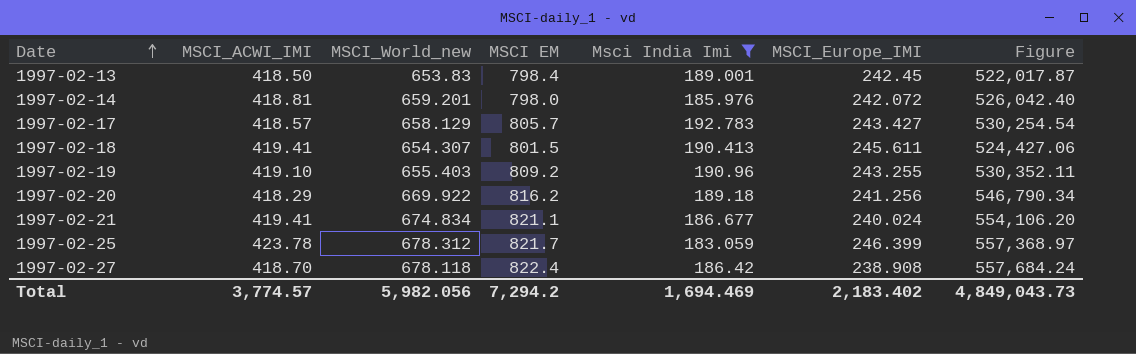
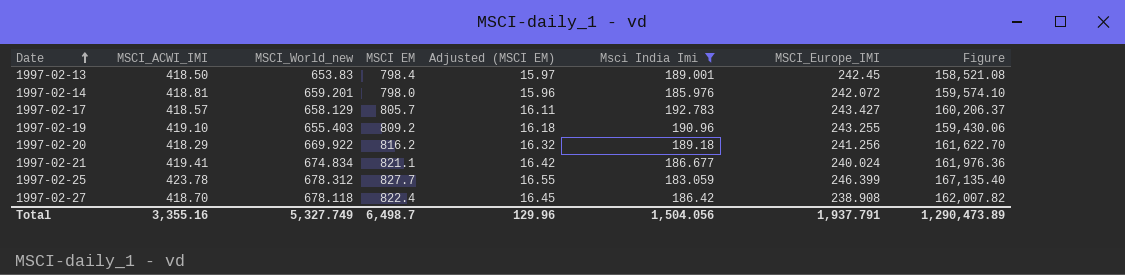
column Adjusted (MSCI EM) | formula: none -> [MSCI EM] * 0.02
column Figure | formula: [MSCI_World_new] * [MSCI EM] -> [MSCI_World_new] * [MSCI_Europe_IMI]
row 1997-02-18: 419.41 | 654.307 | 801.5 | 190.413 | 245.611 | 524,427.06 -> none
1997-02-25 | MSCI EM: 821.7 -> 827.7
Total | MSCI_ACWI_IMI: 3,774.57 -> 3,355.16
Total | MSCI_World_new: 5,982.056 -> 5,327.749
Total | MSCI EM: 7,294.2 -> 6,498.7
Total | Msci India Imi: 1,694.469 -> 1,504.056
Total | MSCI_Europe_IMI: 2,183.402 -> 1,937.791
Total | Figure: 4,849,043.73 -> 1,290,473.89

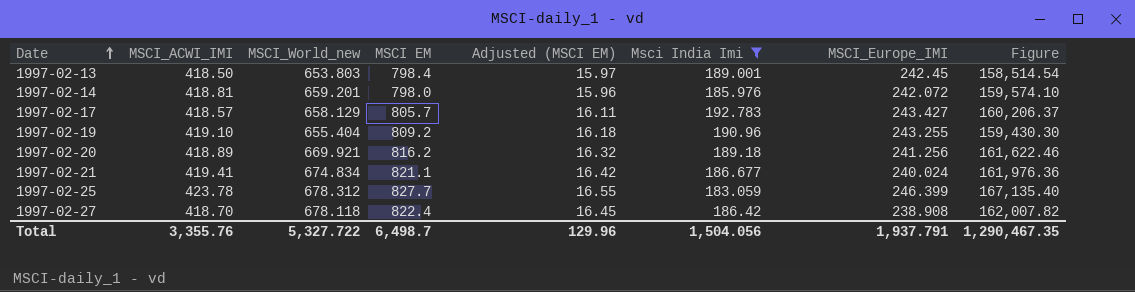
1997-02-13 | MSCI_World_new: 653.83 -> 653.803
1997-02-13 | Figure: 158,521.08 -> 158,514.54
1997-02-19 | MSCI_World_new: 655.403 -> 655.404
1997-02-19 | Figure: 159,430.06 -> 159,430.30
1997-02-20 | MSCI_ACWI_IMI: 418.29 -> 418.89
1997-02-20 | MSCI_World_new: 669.922 -> 669.921
1997-02-20 | Figure: 161,622.70 -> 161,622.46
Total | MSCI_ACWI_IMI: 3,355.16 -> 3,355.76
Total | MSCI_World_new: 5,327.749 -> 5,327.722
Total | Figure: 1,290,473.89 -> 1,290,467.35

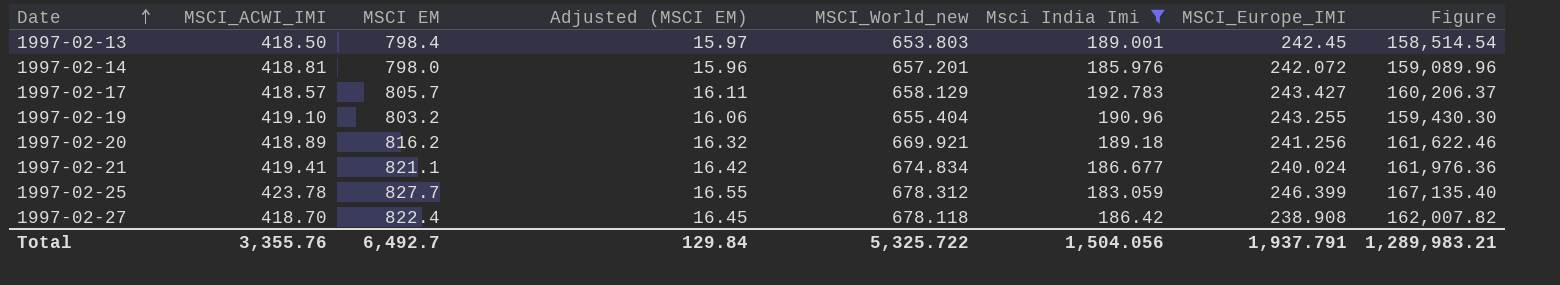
column MSCI_World_new | position: 3 -> 5
1997-02-14 | MSCI_World_new: 659.201 -> 657.201
1997-02-14 | Figure: 159,574.10 -> 159,089.96
1997-02-19 | MSCI EM: 809.2 -> 803.2
1997-02-19 | Adjusted (MSCI EM): 16.18 -> 16.06
Total | MSCI EM: 6,498.7 -> 6,492.7
Total | Adjusted (MSCI EM): 129.96 -> 129.84
Total | MSCI_World_new: 5,327.722 -> 5,325.722
Total | Figure: 1,290,467.35 -> 1,289,983.21

